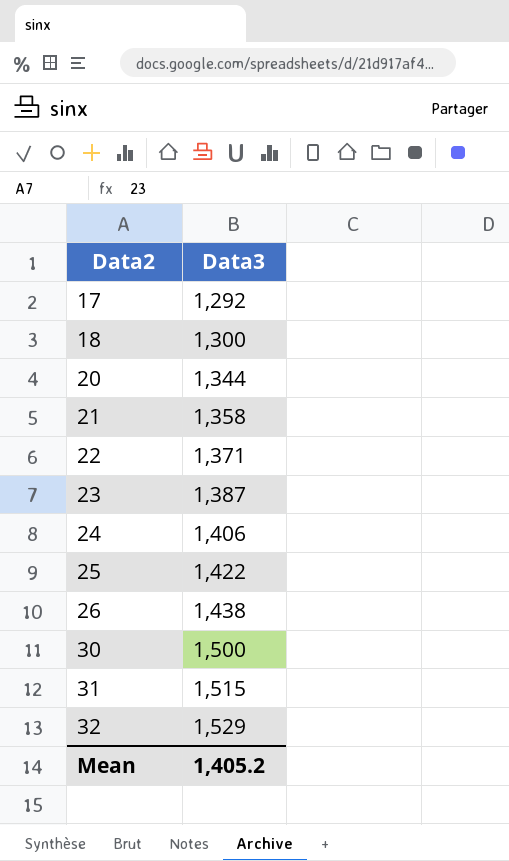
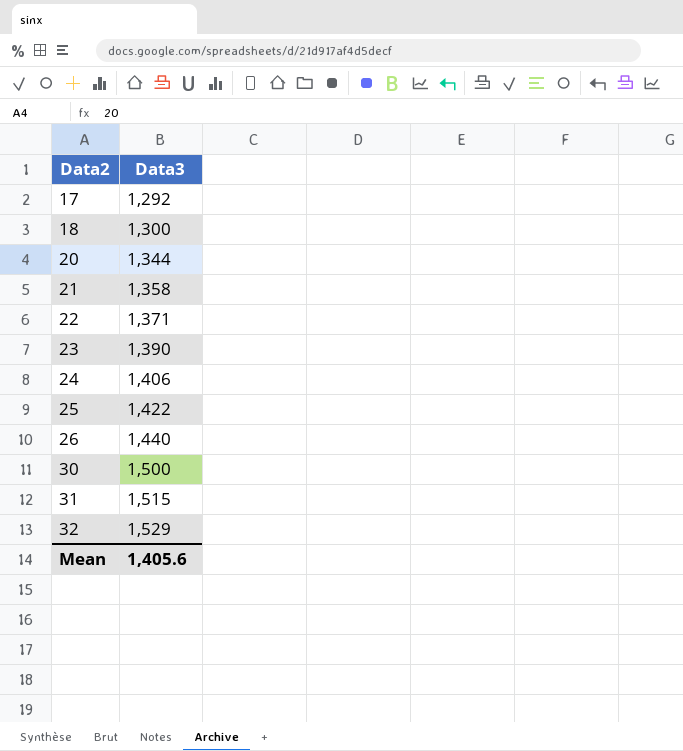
23 | Data3: 1,387 -> 1,390
26 | Data3: 1,438 -> 1,440
Mean | Data3: 1,405.2 -> 1,405.6

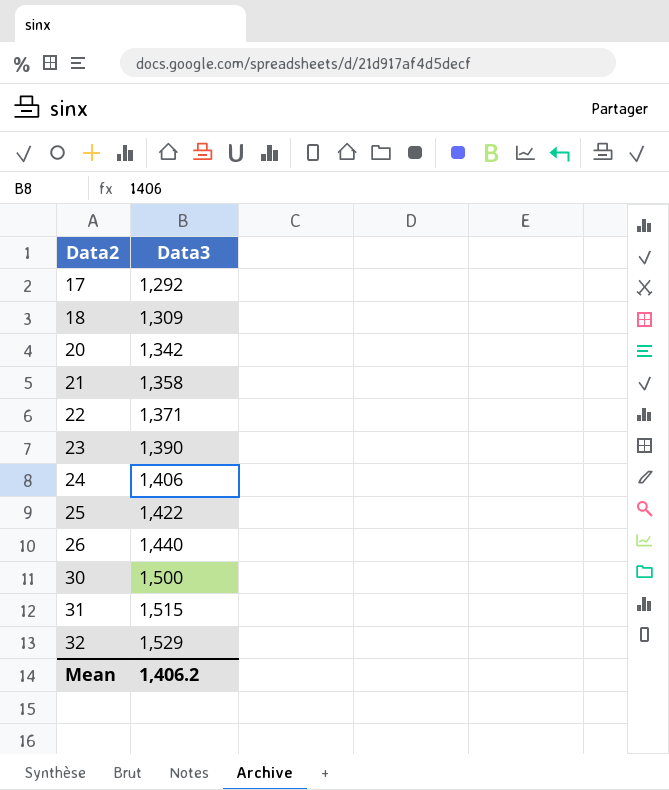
18 | Data3: 1,300 -> 1,309
20 | Data3: 1,344 -> 1,342
Mean | Data3: 1,405.6 -> 1,406.2

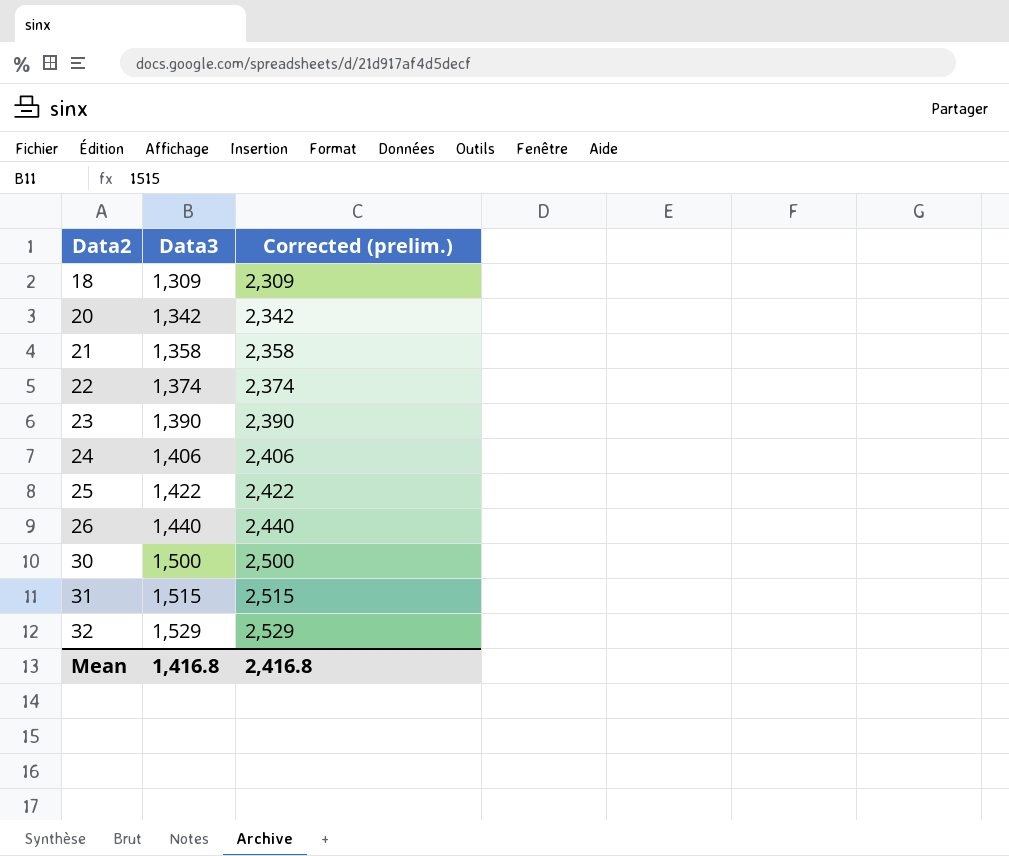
column Corrected (prelim.) | formula: none -> [Data3] + 1000
row 17: 1,292 -> none
22 | Data3: 1,371 -> 1,374
Mean | Data3: 1,406.2 -> 1,416.8

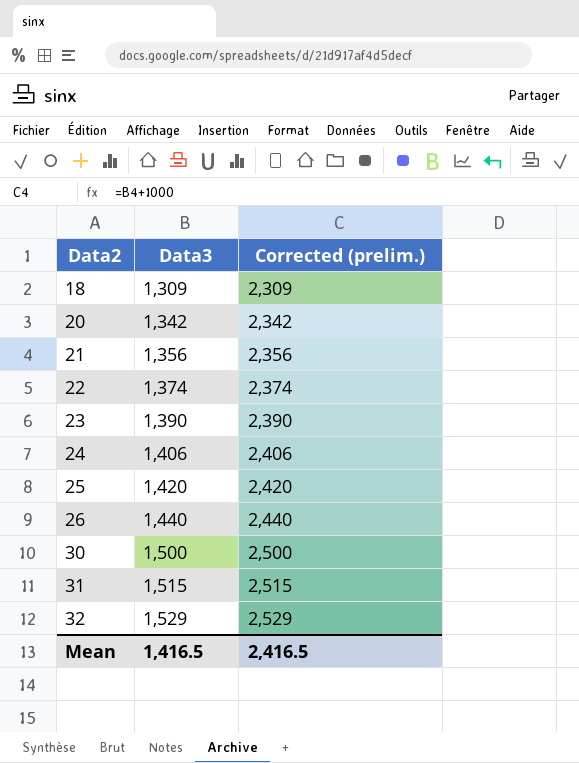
21 | Data3: 1,358 -> 1,356
21 | Corrected (prelim.): 2,358 -> 2,356
25 | Data3: 1,422 -> 1,420
25 | Corrected (prelim.): 2,422 -> 2,420
Mean | Data3: 1,416.8 -> 1,416.5
Mean | Corrected (prelim.): 2,416.8 -> 2,416.5

